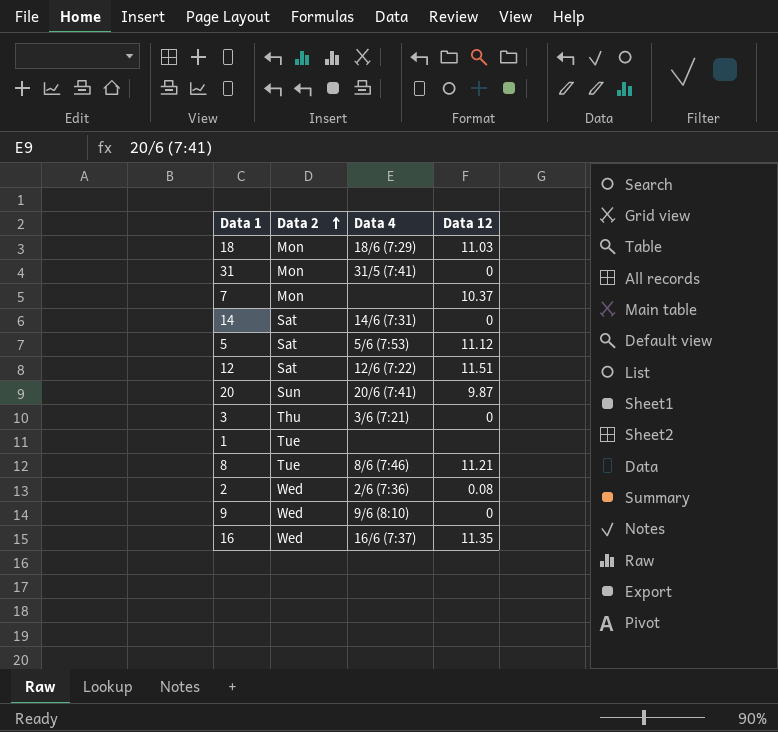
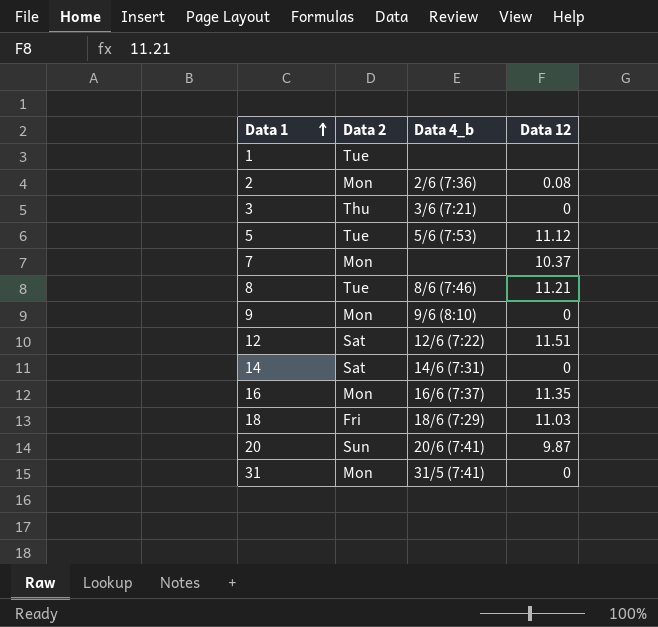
row order: Data 2 ascending -> Data 1 ascending
column name: Data 4 -> Data 4_b
2 | Data 2: Wed -> Mon
5 | Data 2: Sat -> Tue
9 | Data 2: Wed -> Mon
16 | Data 2: Wed -> Mon
18 | Data 2: Mon -> Fri

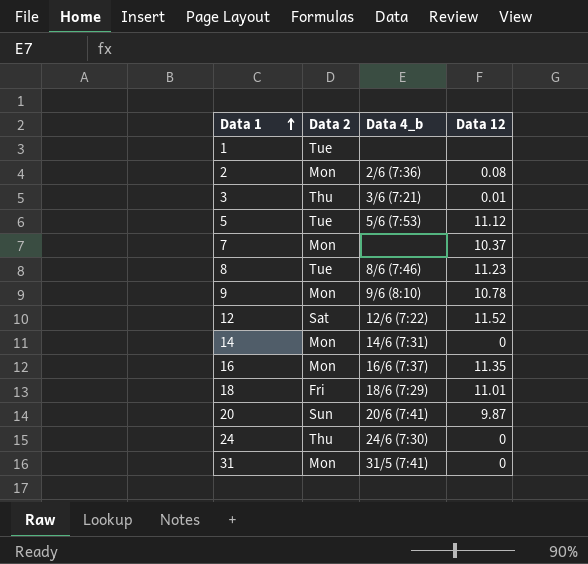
3 | Data 12: 0 -> 0.01
8 | Data 12: 11.21 -> 11.23
9 | Data 12: 0 -> 10.78
12 | Data 12: 11.51 -> 11.52
14 | Data 2: Sat -> Mon
18 | Data 12: 11.03 -> 11.01
row 24: none -> Thu | 24/6 (7:30) | 0

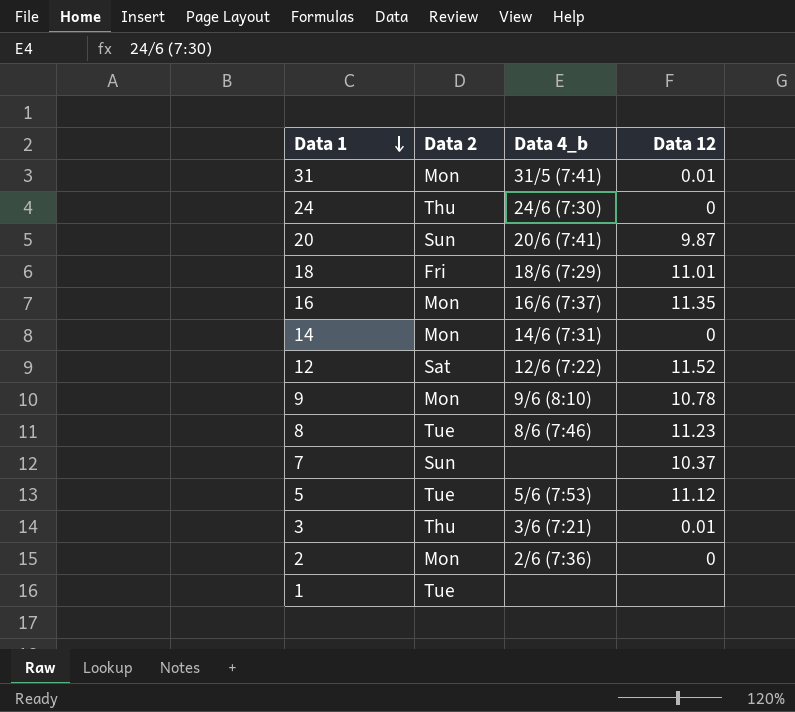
row order: Data 1 ascending -> Data 1 descending
31 | Data 12: 0 -> 0.01
7 | Data 2: Mon -> Sun
2 | Data 12: 0.08 -> 0

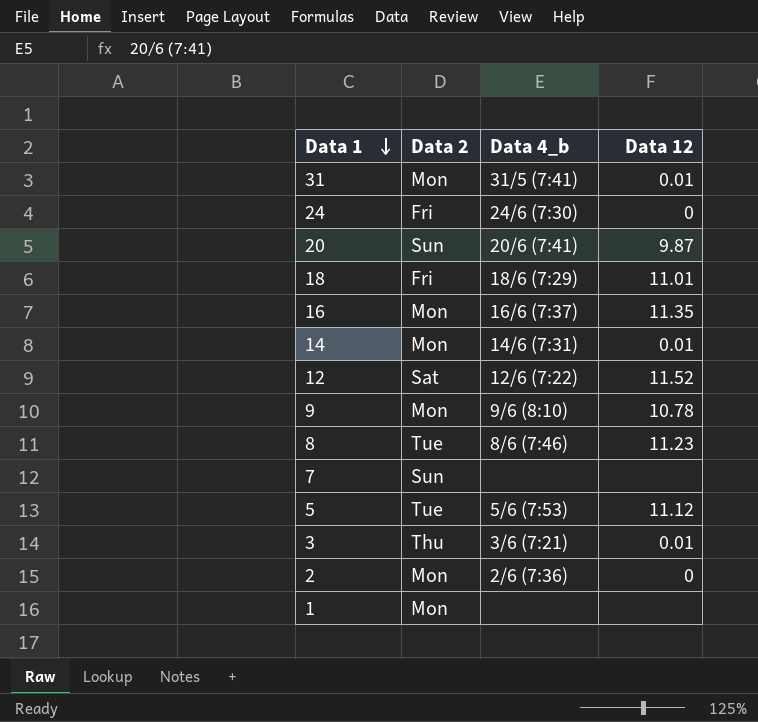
24 | Data 2: Thu -> Fri
14 | Data 12: 0 -> 0.01
7 | Data 12: 10.37 -> none
1 | Data 2: Tue -> Mon

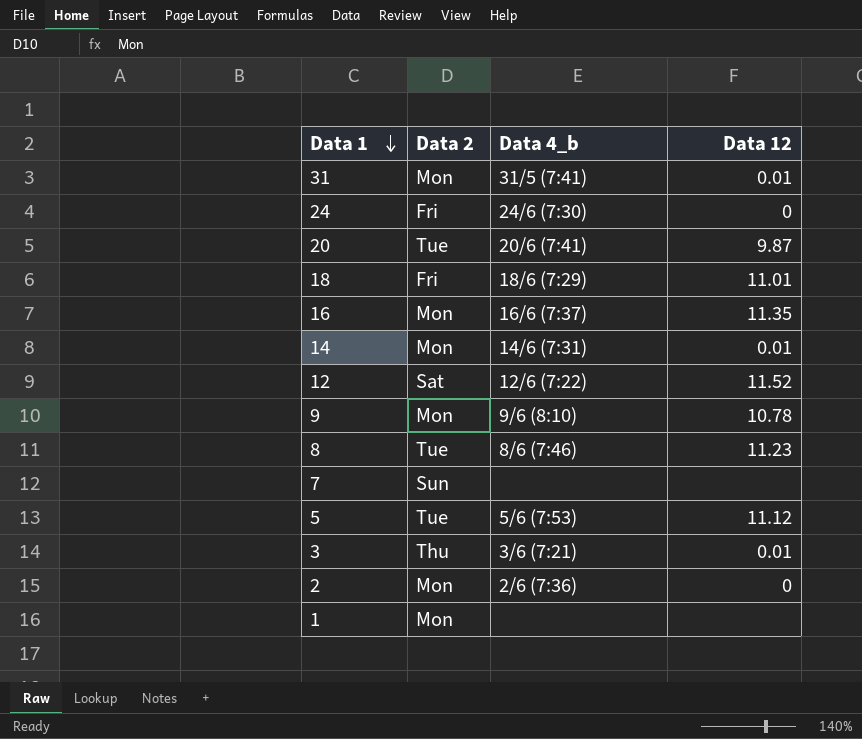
20 | Data 2: Sun -> Tue

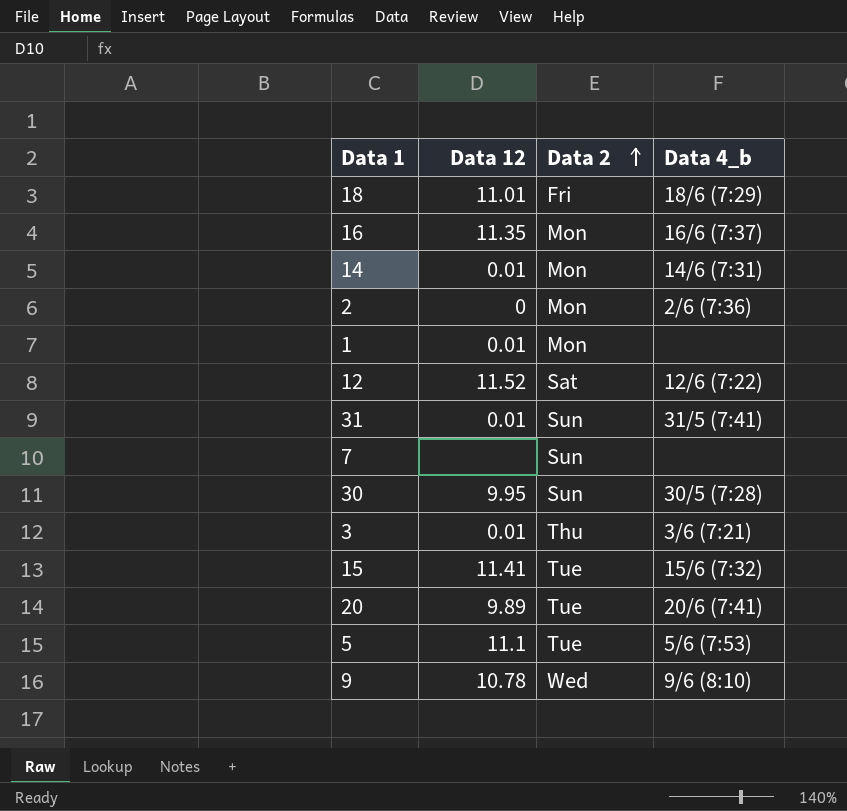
row order: Data 1 descending -> Data 2 ascending
column Data 12 | position: 4 -> 2
row 24: Fri | 24/6 (7:30) | 0 -> none
row 8: Tue | 8/6 (7:46) | 11.23 -> none
1 | Data 12: none -> 0.01
31 | Data 2: Mon -> Sun
row 30: none -> 9.95 | Sun | 30/5 (7:28)
row 15: none -> 11.41 | Tue | 15/6 (7:32)
20 | Data 12: 9.87 -> 9.89
5 | Data 12: 11.12 -> 11.1
9 | Data 2: Mon -> Wed

